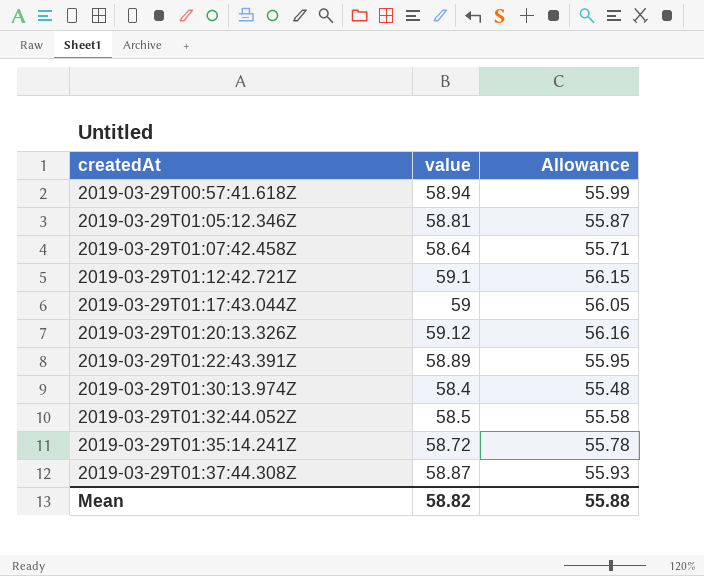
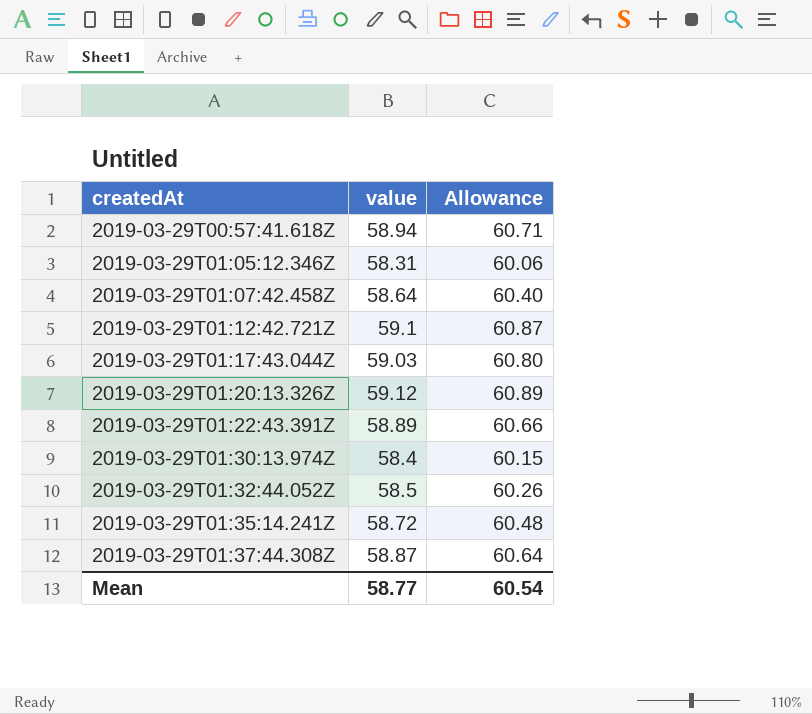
column Allowance | formula: [value] * 0.95 -> [value] * 1.03
2019-03-29T01:05:12.346Z | value: 58.81 -> 58.31
2019-03-29T01:17:43.044Z | value: 59 -> 59.03
Mean | value: 58.82 -> 58.77
Mean | Allowance: 55.88 -> 60.54

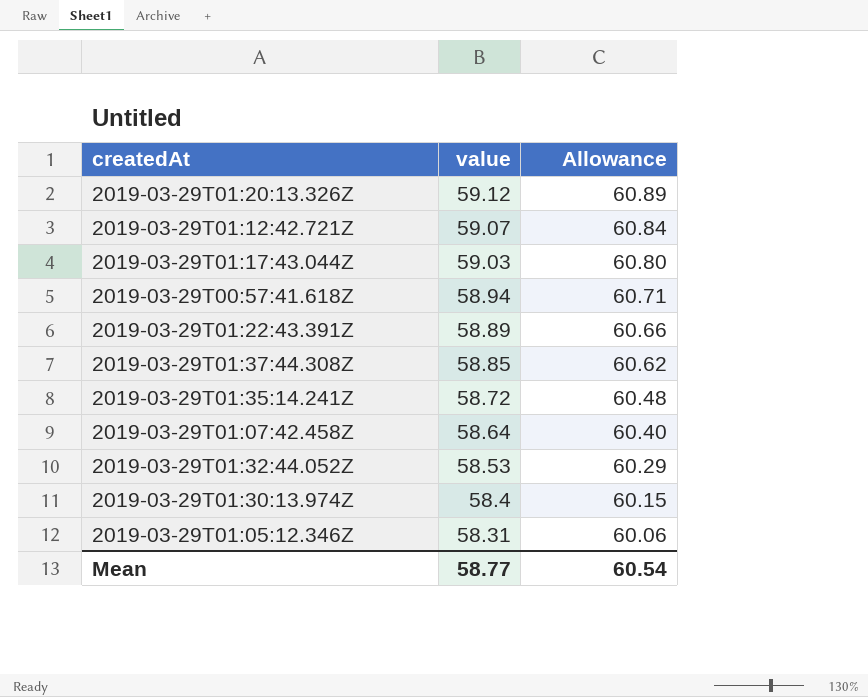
row order: createdAt ascending -> value descending
2019-03-29T01:12:42.721Z | value: 59.1 -> 59.07
2019-03-29T01:12:42.721Z | Allowance: 60.87 -> 60.84
2019-03-29T01:37:44.308Z | value: 58.87 -> 58.85
2019-03-29T01:37:44.308Z | Allowance: 60.64 -> 60.62
2019-03-29T01:32:44.052Z | value: 58.5 -> 58.53
2019-03-29T01:32:44.052Z | Allowance: 60.26 -> 60.29

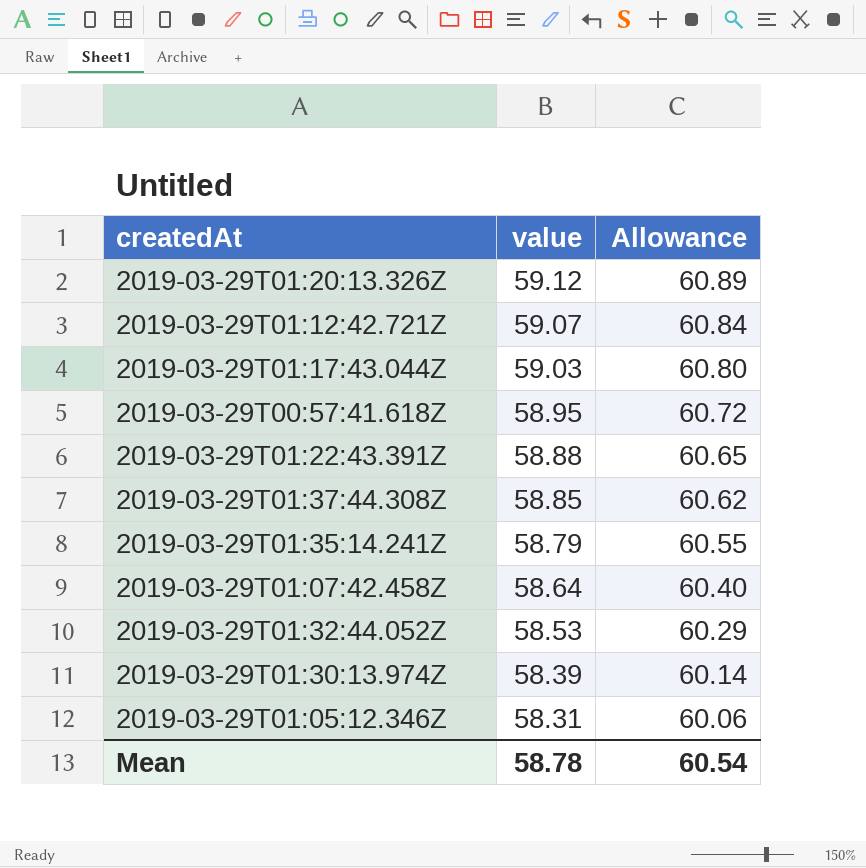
2019-03-29T00:57:41.618Z | value: 58.94 -> 58.95
2019-03-29T00:57:41.618Z | Allowance: 60.71 -> 60.72
2019-03-29T01:22:43.391Z | value: 58.89 -> 58.88
2019-03-29T01:22:43.391Z | Allowance: 60.66 -> 60.65
2019-03-29T01:35:14.241Z | value: 58.72 -> 58.79
2019-03-29T01:35:14.241Z | Allowance: 60.48 -> 60.55
2019-03-29T01:30:13.974Z | value: 58.4 -> 58.39
2019-03-29T01:30:13.974Z | Allowance: 60.15 -> 60.14
Mean | value: 58.77 -> 58.78

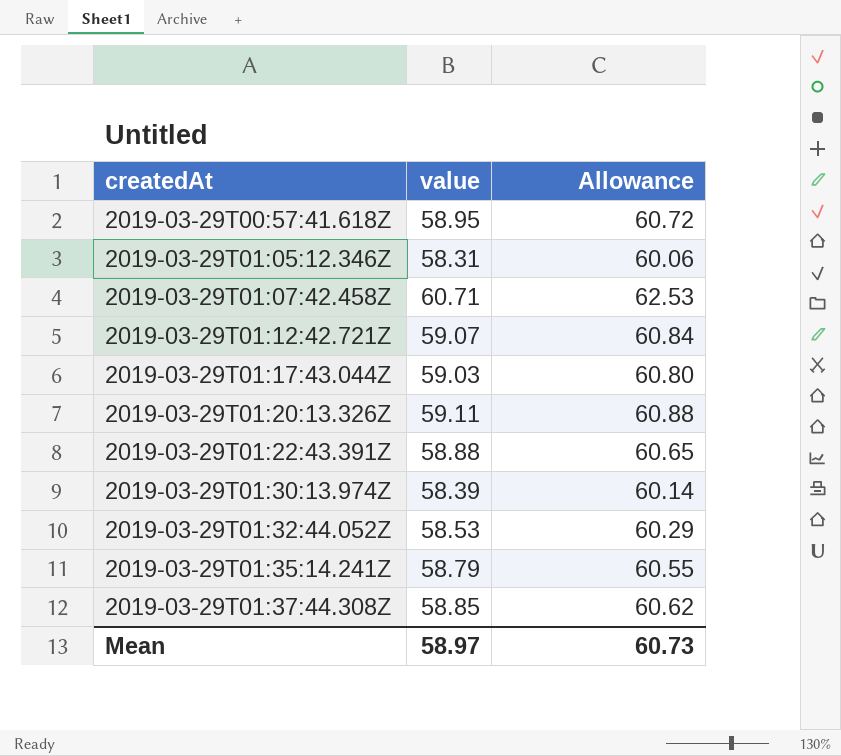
row order: value descending -> createdAt ascending
2019-03-29T01:07:42.458Z | value: 58.64 -> 60.71
2019-03-29T01:07:42.458Z | Allowance: 60.40 -> 62.53
2019-03-29T01:20:13.326Z | value: 59.12 -> 59.11
2019-03-29T01:20:13.326Z | Allowance: 60.89 -> 60.88
Mean | value: 58.78 -> 58.97
Mean | Allowance: 60.54 -> 60.73

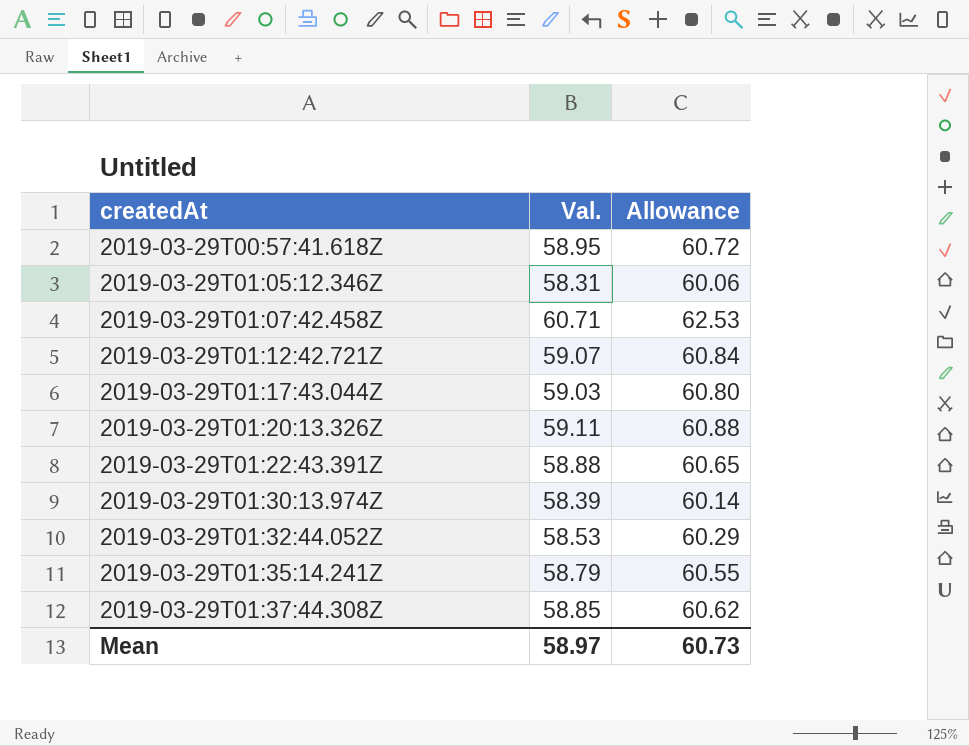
column name: value -> Val.

